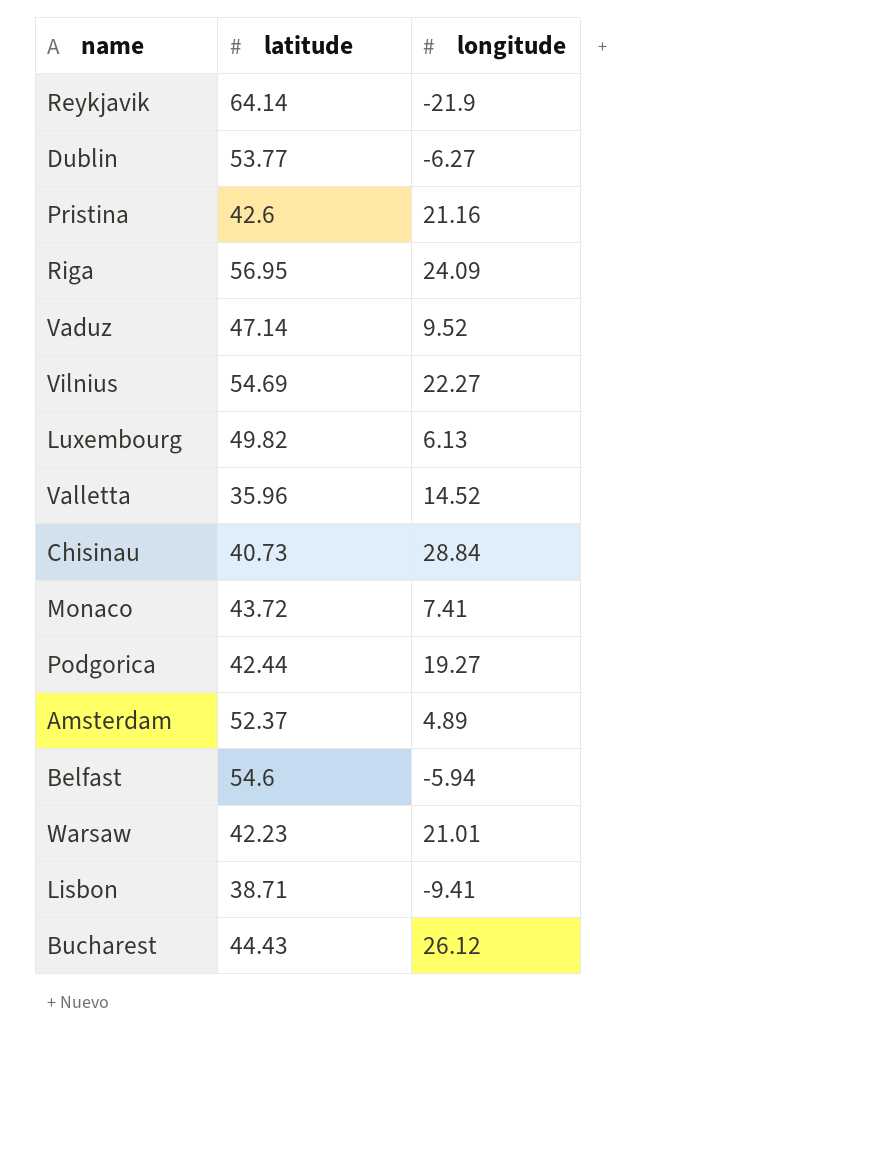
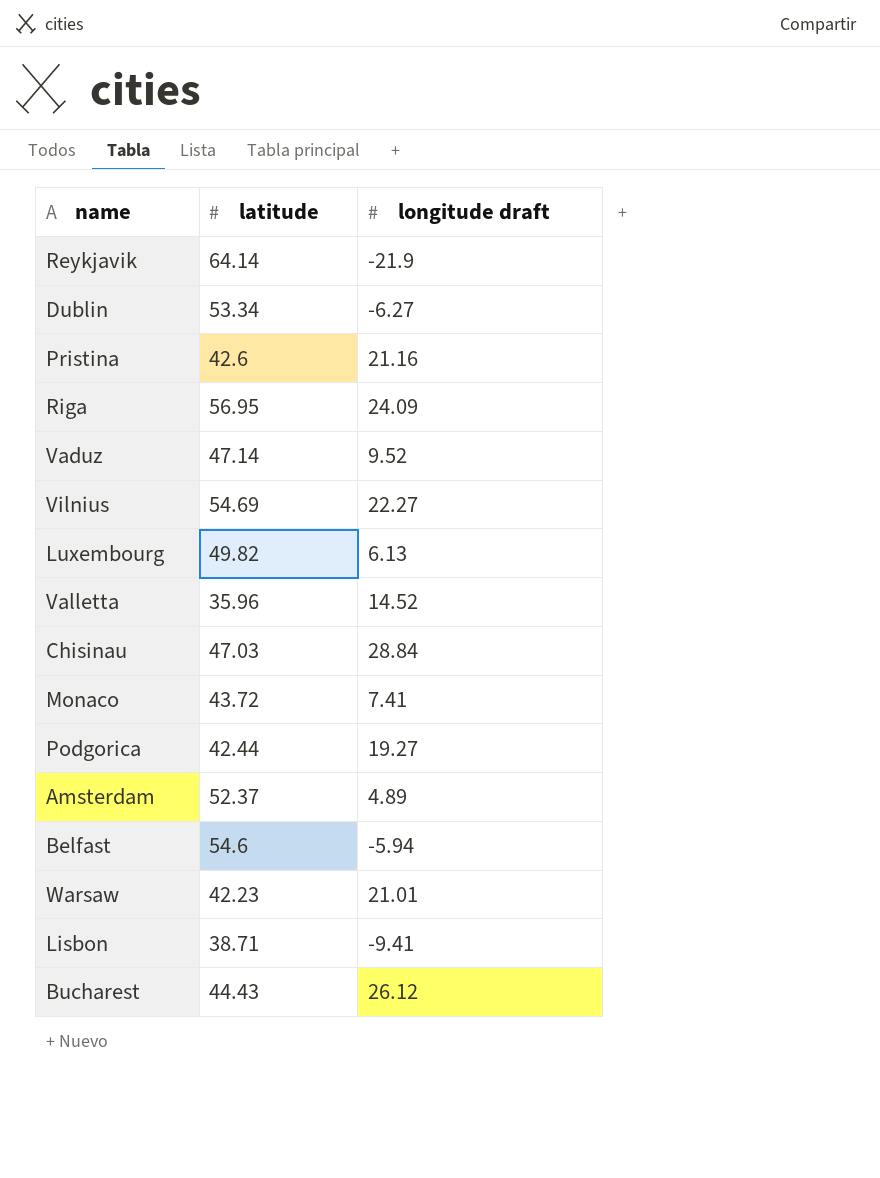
column name: longitude -> longitude draft
Dublin | latitude: 53.77 -> 53.34
Chisinau | latitude: 40.73 -> 47.03

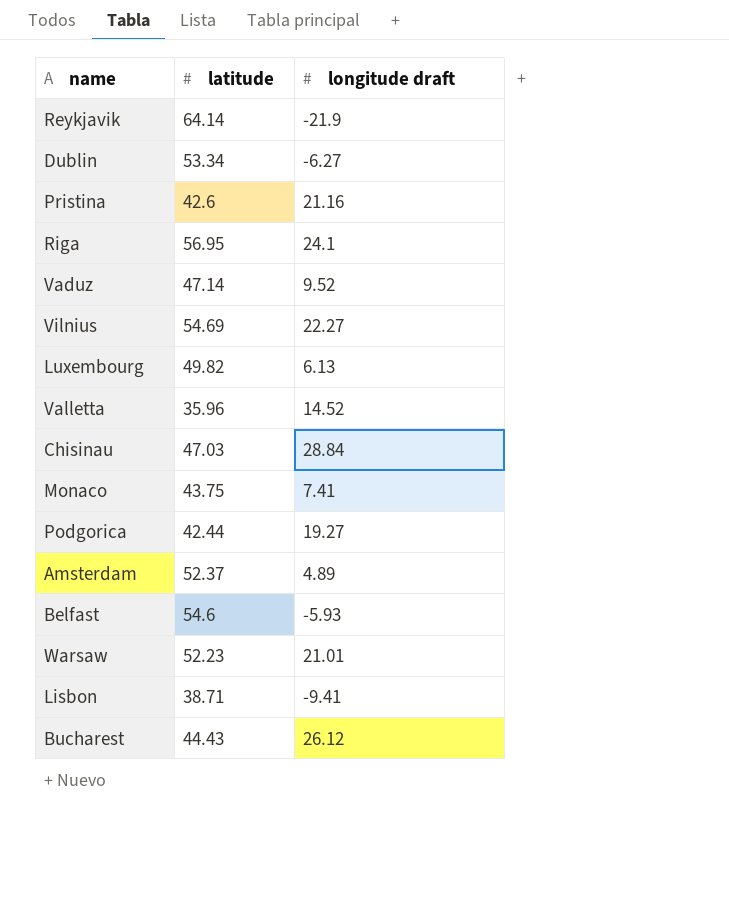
Riga | longitude draft: 24.09 -> 24.1
Monaco | latitude: 43.72 -> 43.75
Belfast | longitude draft: -5.94 -> -5.93
Warsaw | latitude: 42.23 -> 52.23

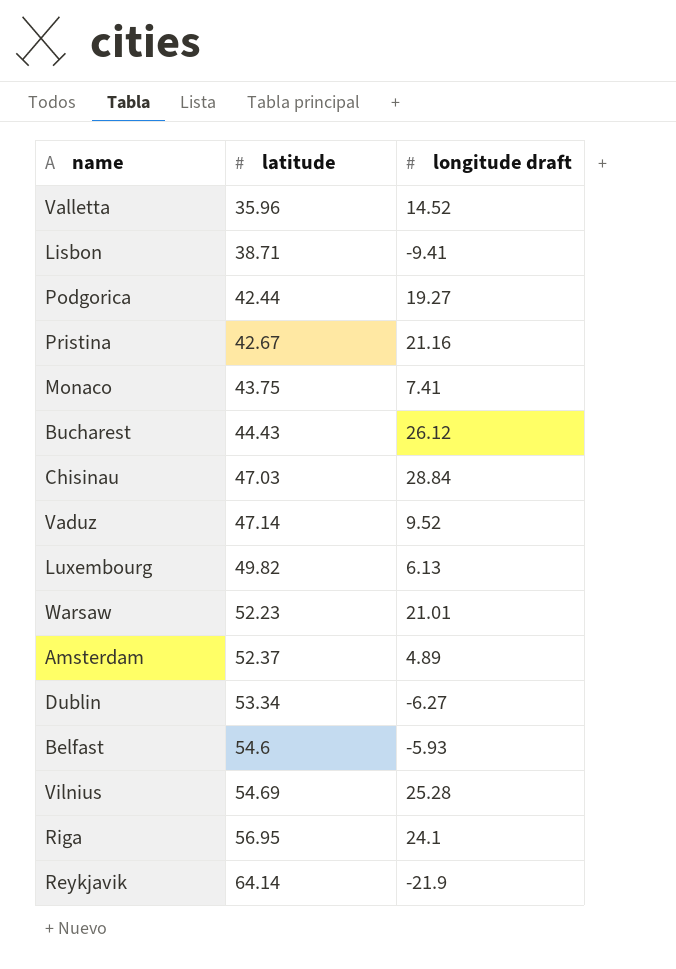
row order: none -> latitude ascending
Pristina | latitude: 42.6 -> 42.67
Vilnius | longitude draft: 22.27 -> 25.28

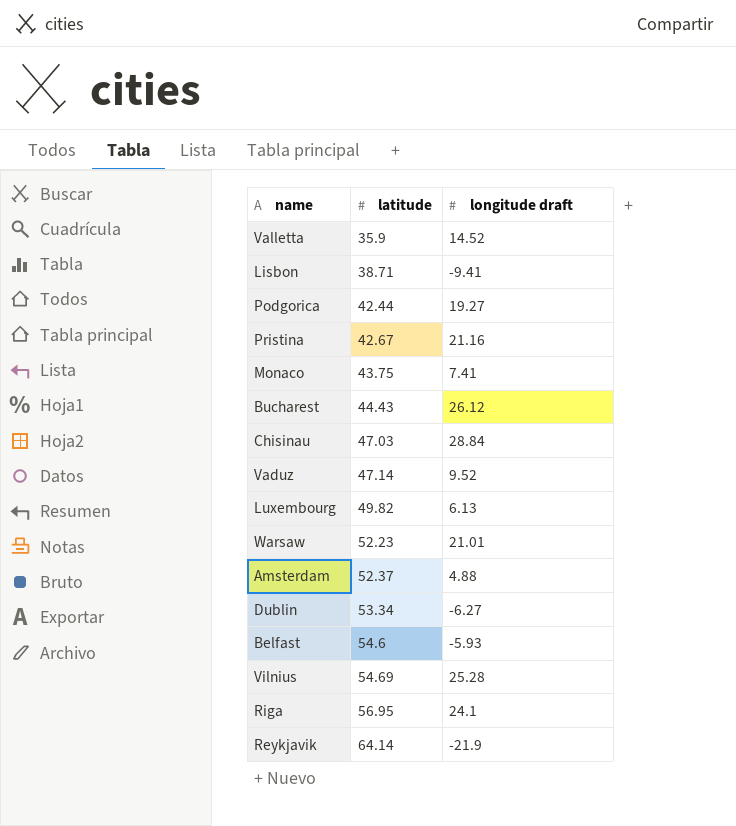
Valletta | latitude: 35.96 -> 35.9
Amsterdam | longitude draft: 4.89 -> 4.88

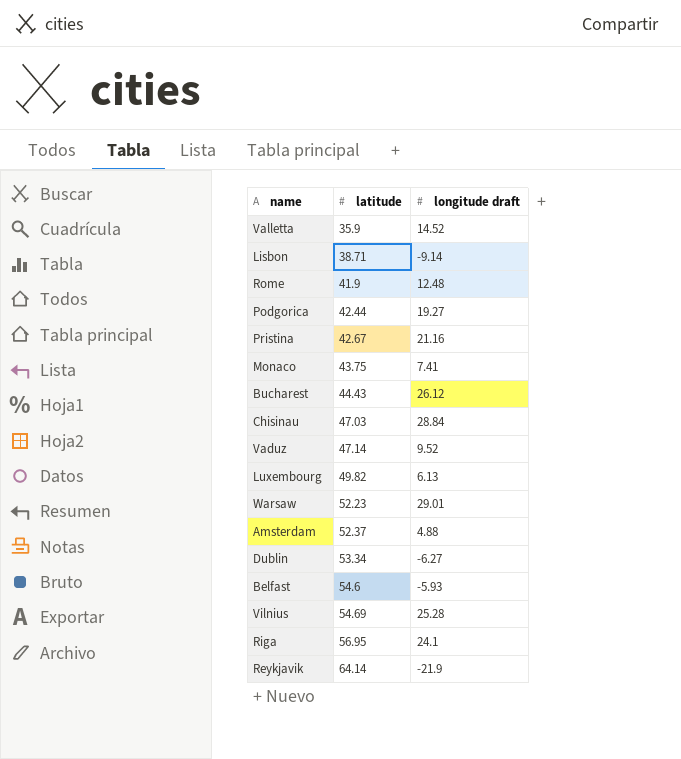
Lisbon | longitude draft: -9.41 -> -9.14
row Rome: none -> 41.9 | 12.48
Warsaw | longitude draft: 21.01 -> 29.01

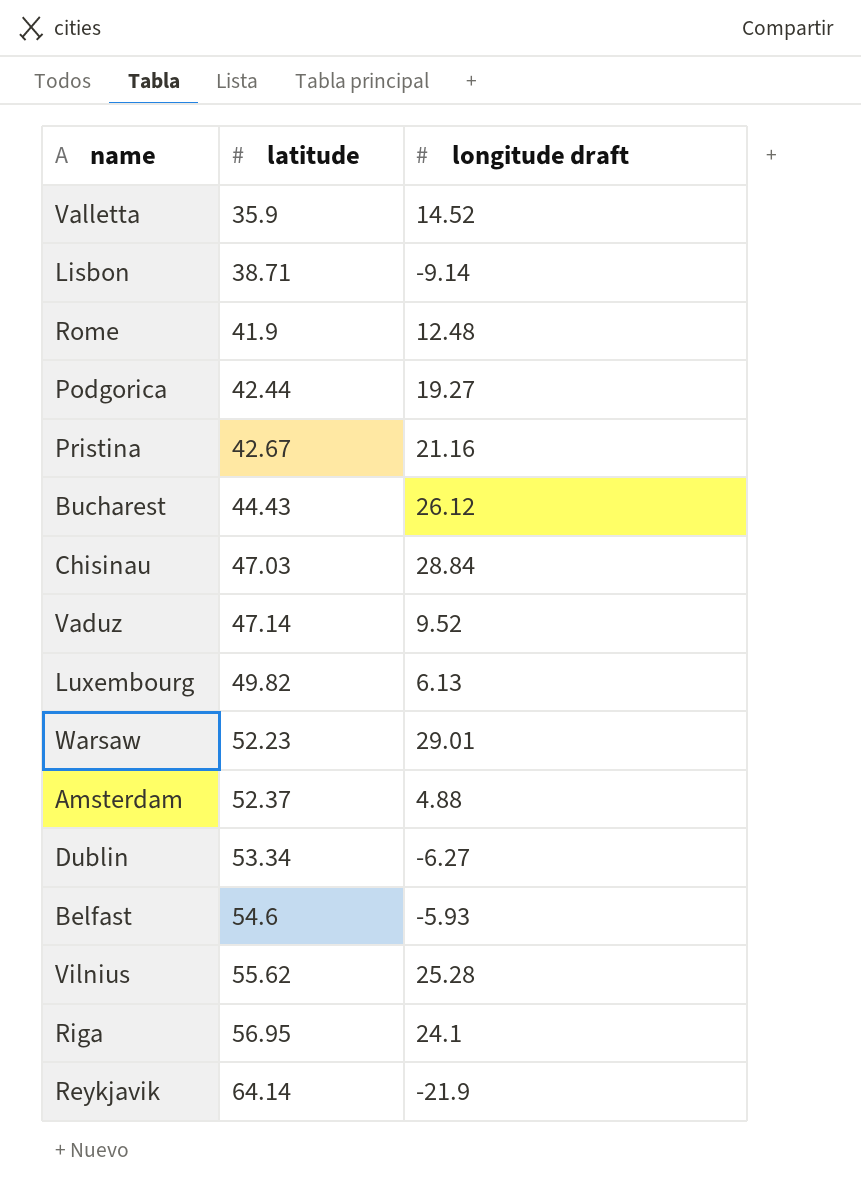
row Monaco: 43.75 | 7.41 -> none
Vilnius | latitude: 54.69 -> 55.62

